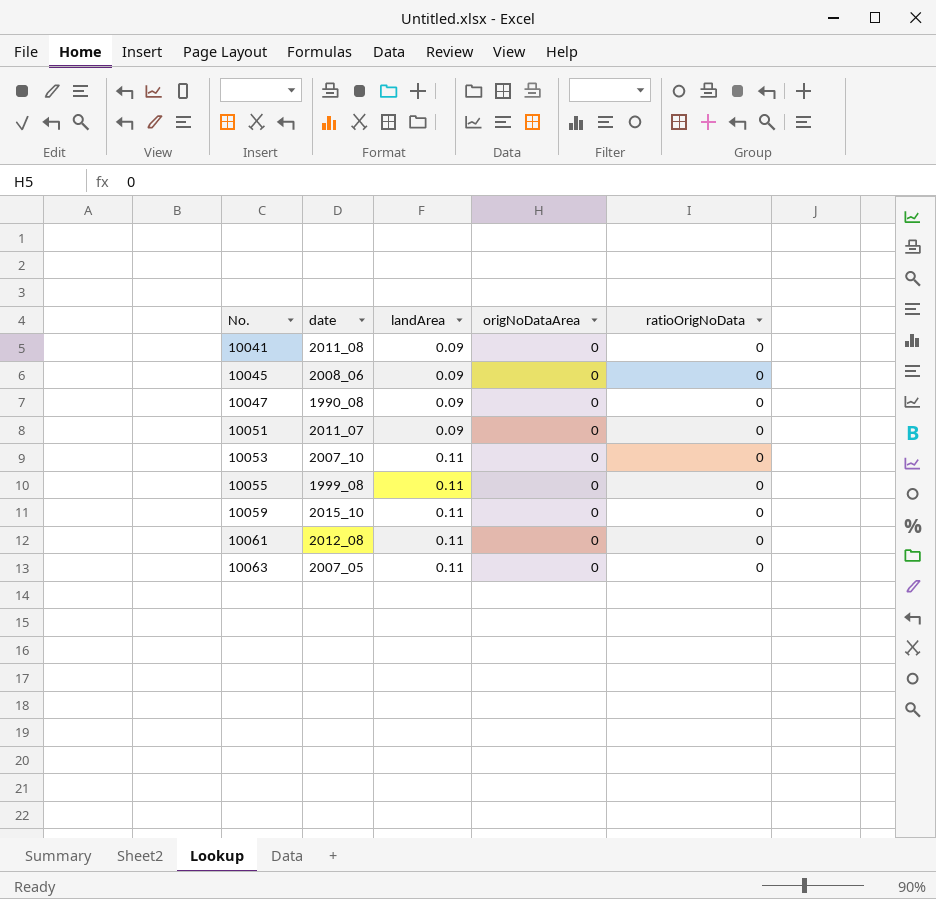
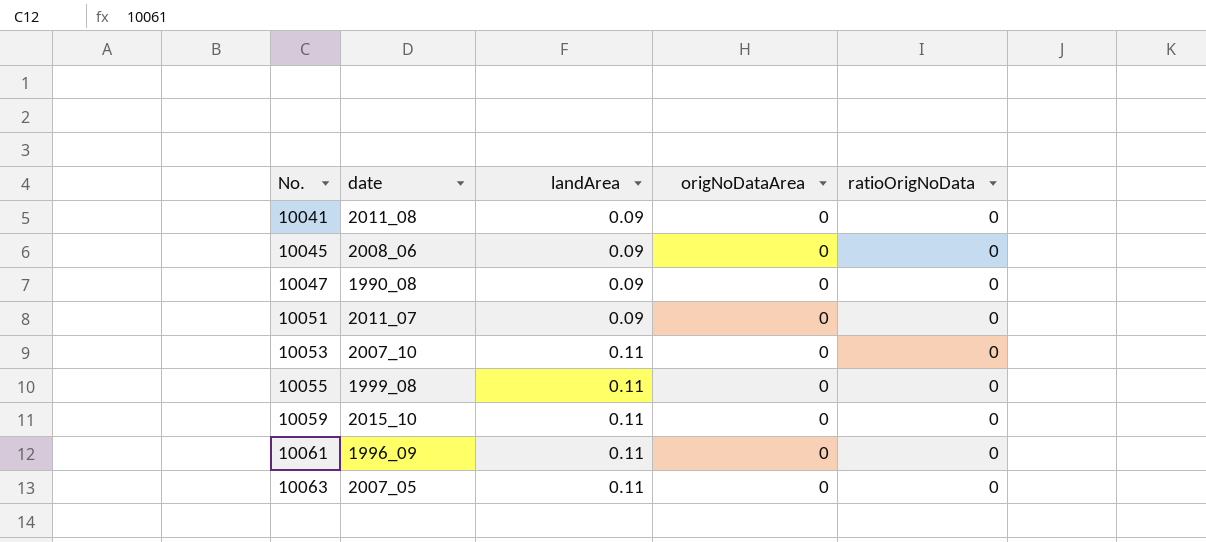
10061 | date: 2012_08 -> 1996_09

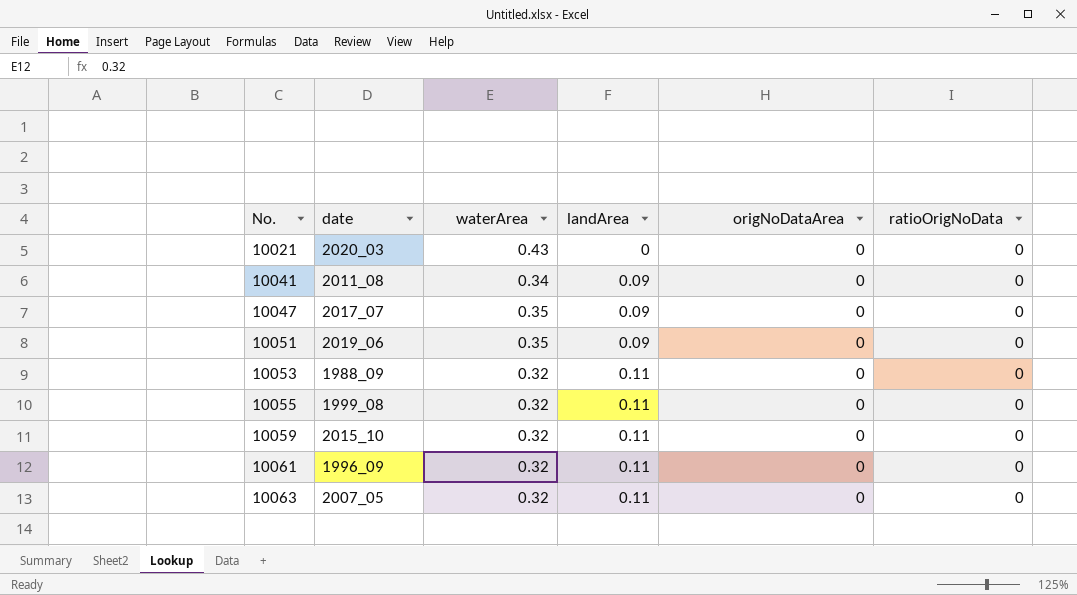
column waterArea | position: none -> 3
row 10045: 2008_06 | 0.09 | 0 | 0 -> none
row 10021: none -> 2020_03 | 0.43 | 0 | 0 | 0
10047 | date: 1990_08 -> 2017_07
10051 | date: 2011_07 -> 2019_06
10053 | date: 2007_10 -> 1988_09

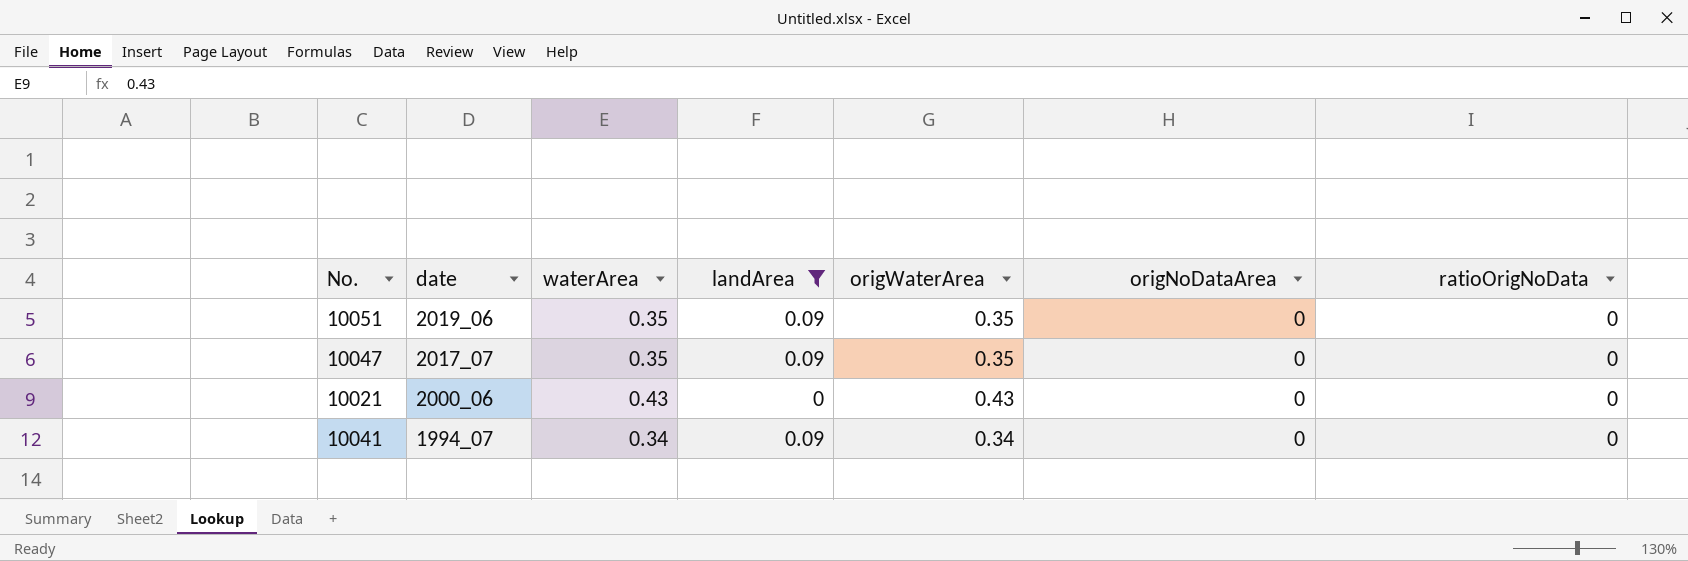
filter: none -> landArea != 0.11
row order: No. ascending -> date descending
column origWaterArea | position: none -> 5
10021 | date: 2020_03 -> 2000_06
10041 | date: 2011_08 -> 1994_07

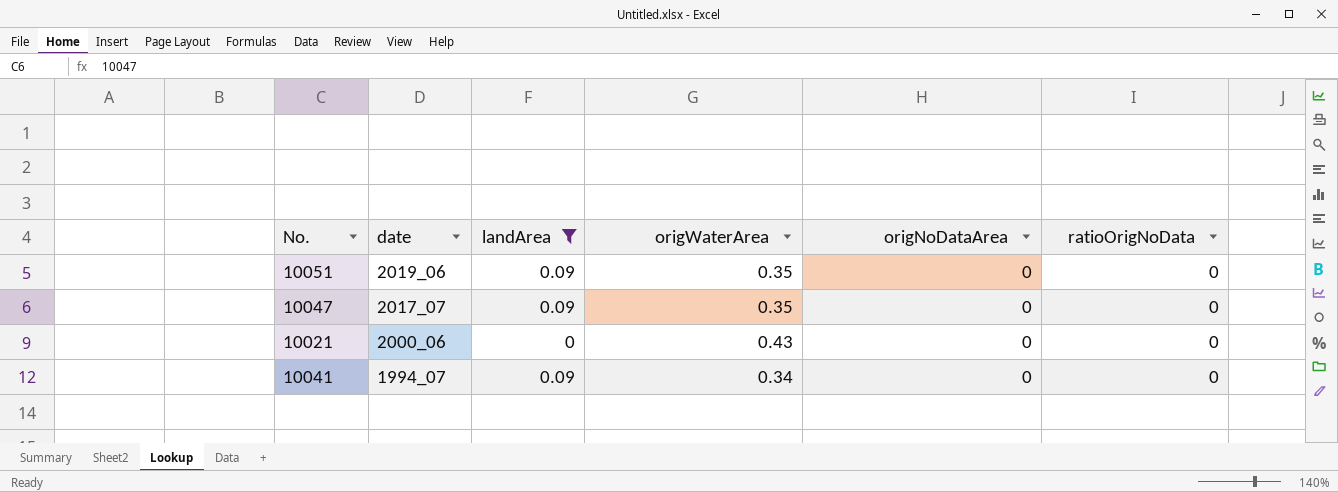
column waterArea | position: 3 -> none

